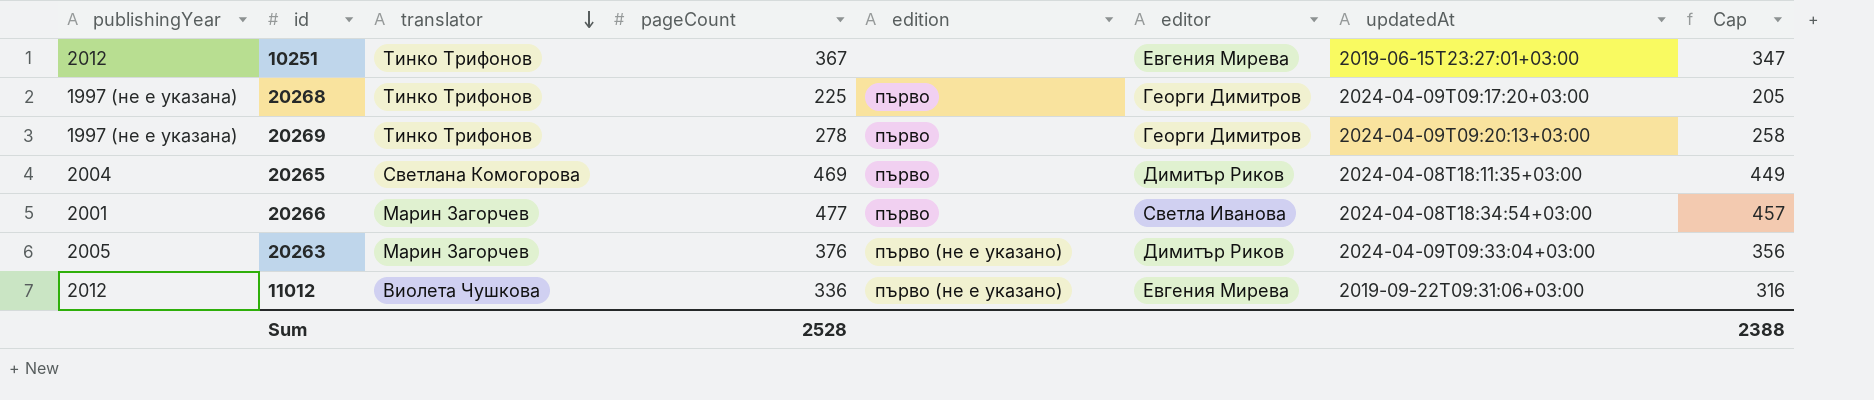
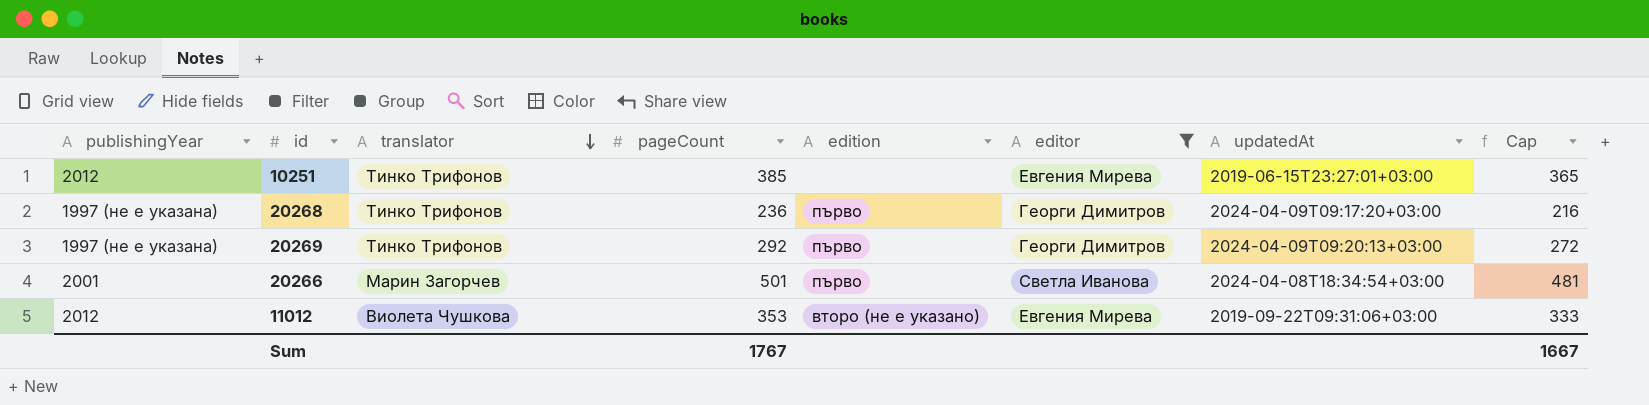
filter: none -> editor != Димитър Риков
10251 | pageCount: 367 -> 385
10251 | Cap: 347 -> 365
20268 | pageCount: 225 -> 236
20268 | Cap: 205 -> 216
20269 | pageCount: 278 -> 292
20269 | Cap: 258 -> 272
20266 | pageCount: 477 -> 501
20266 | Cap: 457 -> 481
11012 | pageCount: 336 -> 353
11012 | edition: първо (не е указано) -> второ (не е указано)
11012 | Cap: 316 -> 333
Sum | pageCount: 2528 -> 1767
Sum | Cap: 2388 -> 1667

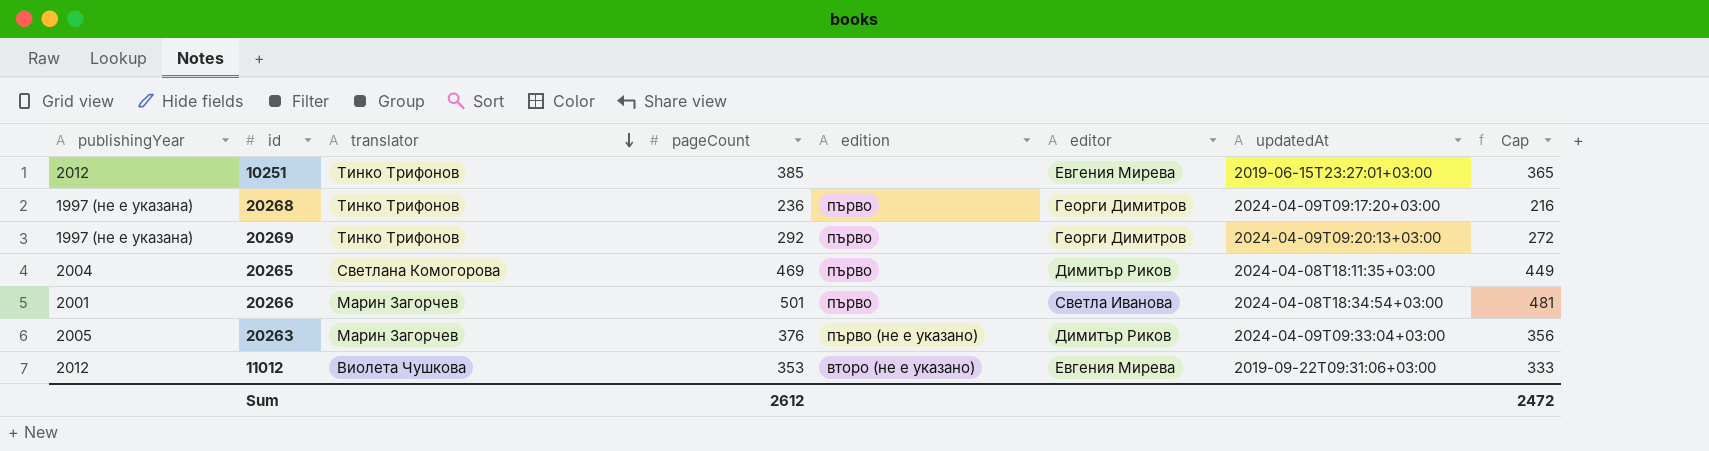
filter: editor != Димитър Риков -> none
Sum | pageCount: 1767 -> 2612
Sum | Cap: 1667 -> 2472

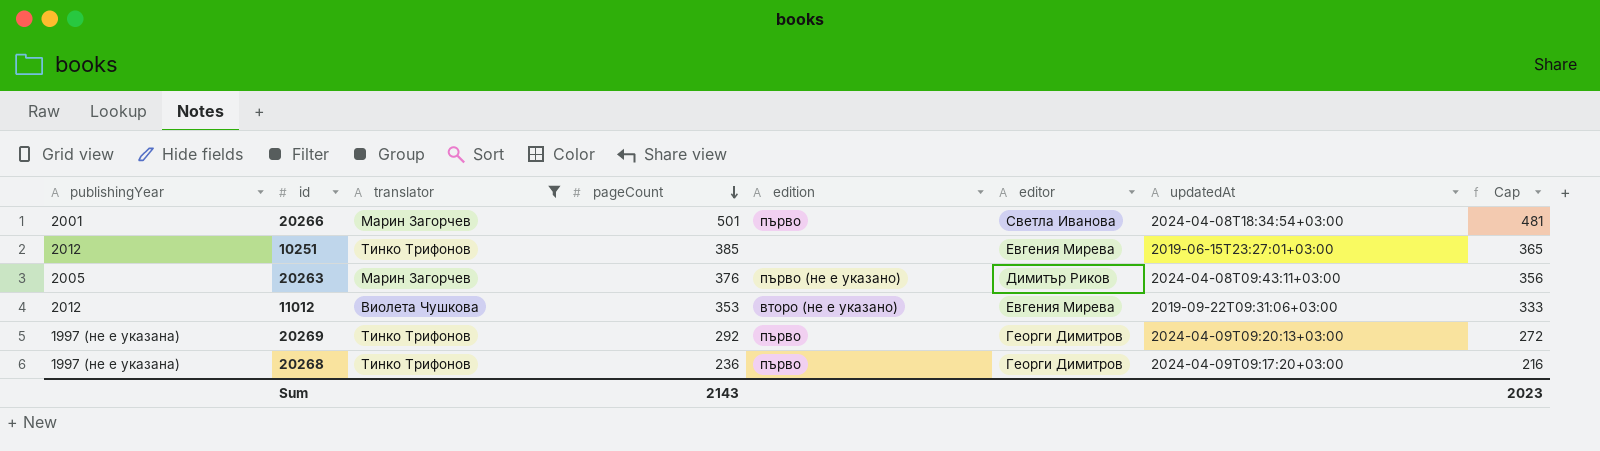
filter: none -> translator != Светлана Комогорова
row order: translator descending -> pageCount descending
20263 | updatedAt: 2024-04-09T09:33:04+03:00 -> 2024-04-08T09:43:11+03:00
Sum | pageCount: 2612 -> 2143
Sum | Cap: 2472 -> 2023

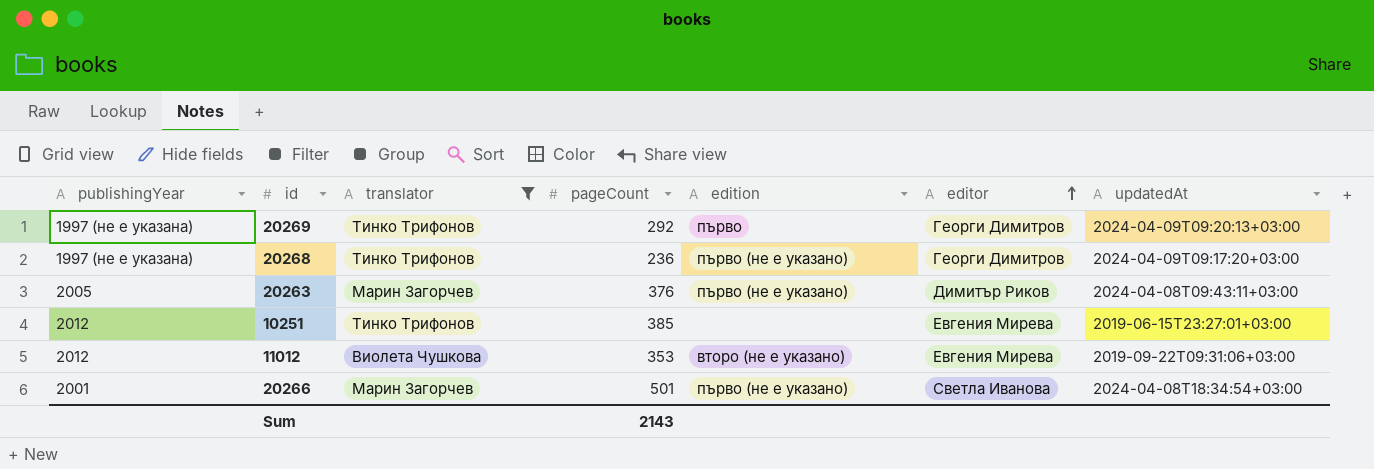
row order: pageCount descending -> editor ascending
column Cap | formula: [pageCount] - 20 -> none
20268 | edition: първо -> първо (не е указано)
20266 | edition: първо -> първо (не е указано)

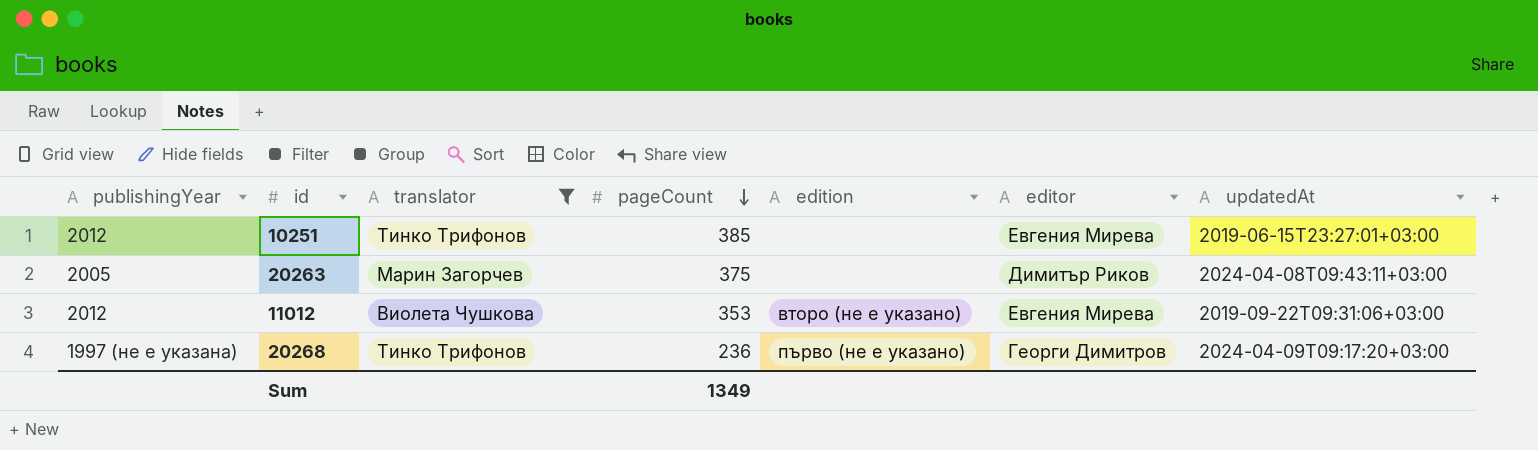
row order: editor ascending -> pageCount descending
row 20269: 1997 (не е указана) | Тинко Трифонов | 292 | първо | Георги Димитров | 2024-04-09T09:20:13+03:00 -> none
row 20266: 2001 | Марин Загорчев | 501 | първо (не е указано) | Светла Иванова | 2024-04-08T18:34:54+03:00 -> none
20263 | pageCount: 376 -> 375
20263 | edition: първо (не е указано) -> none
Sum | pageCount: 2143 -> 1349

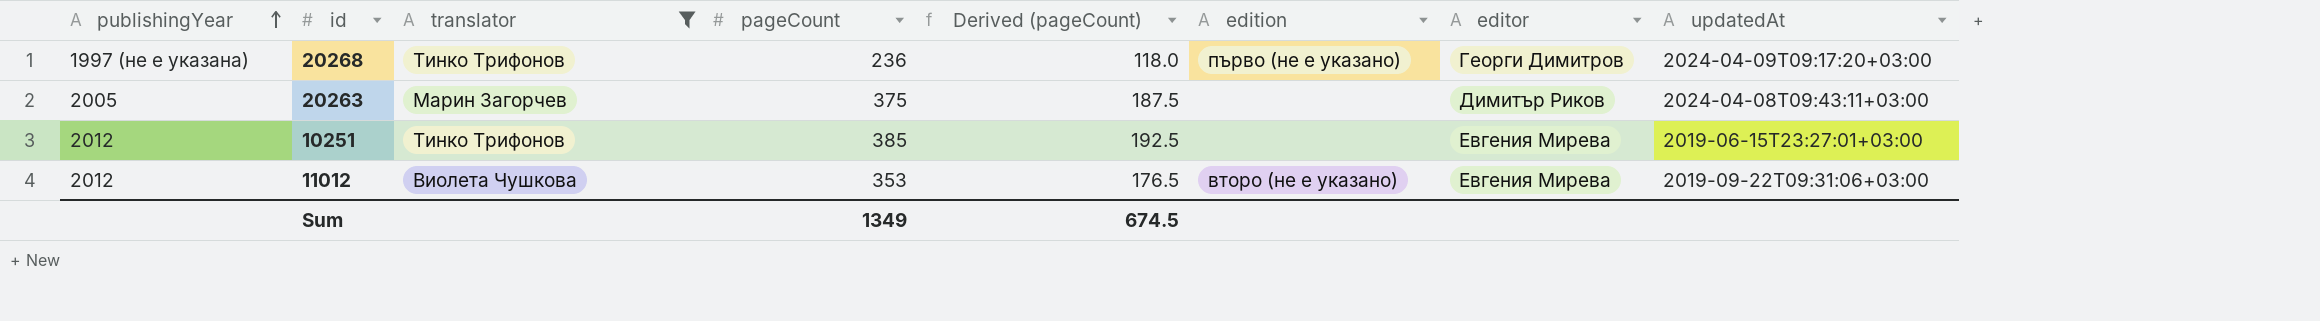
row order: pageCount descending -> publishingYear ascending
column Derived (pageCount) | formula: none -> [pageCount] * 0.5

